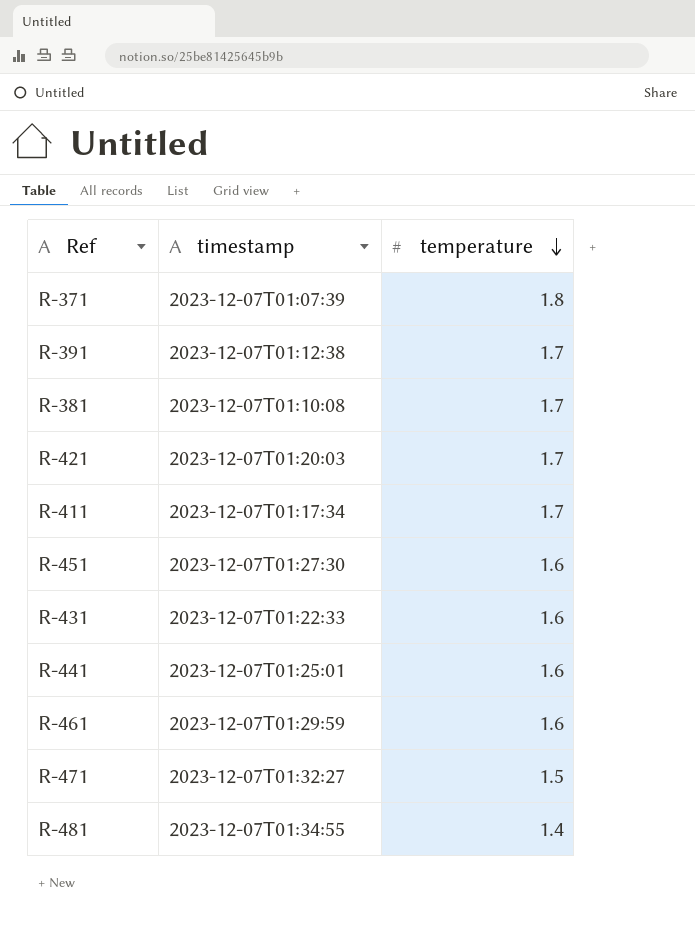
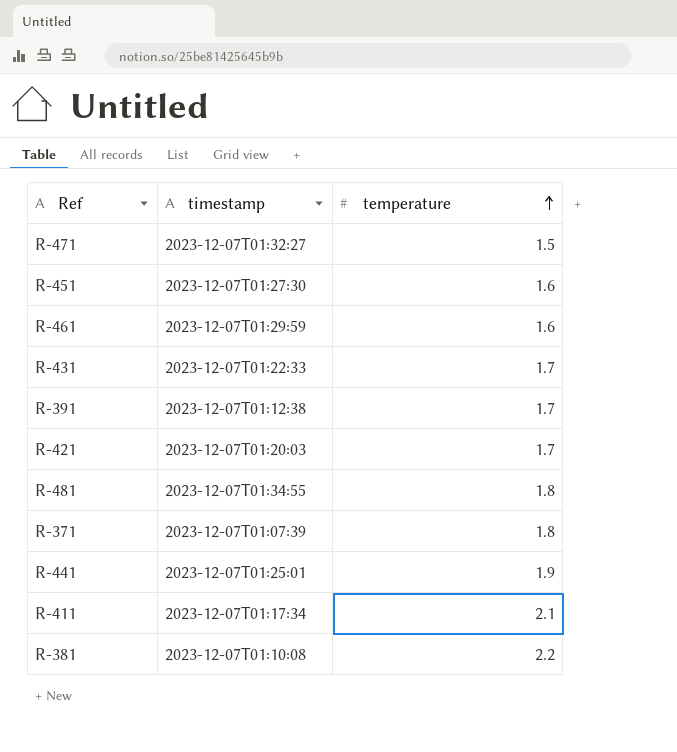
row order: temperature descending -> temperature ascending
R-431 | temperature: 1.6 -> 1.7
R-481 | temperature: 1.4 -> 1.8
R-441 | temperature: 1.6 -> 1.9
R-411 | temperature: 1.7 -> 2.1
R-381 | temperature: 1.7 -> 2.2

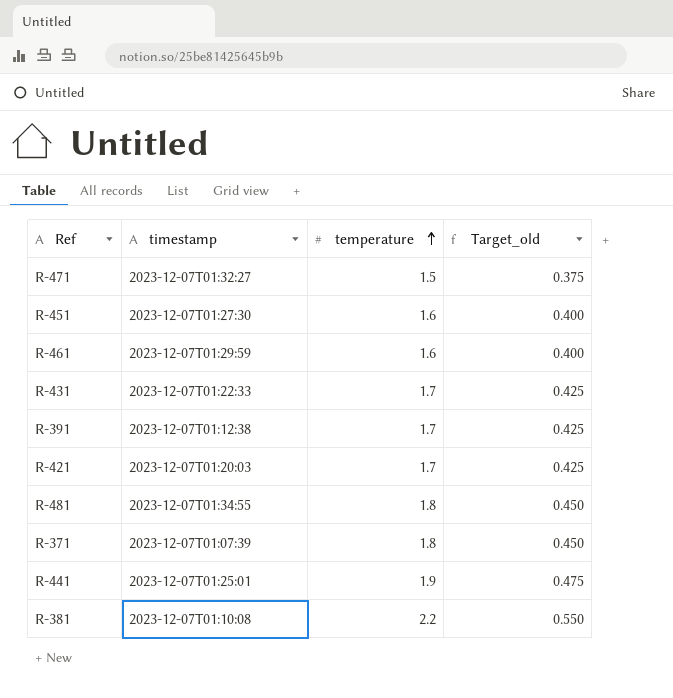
column Target_old | formula: none -> [temperature] * 0.25
row R-411: 2023-12-07T01:17:34 | 2.1 -> none

